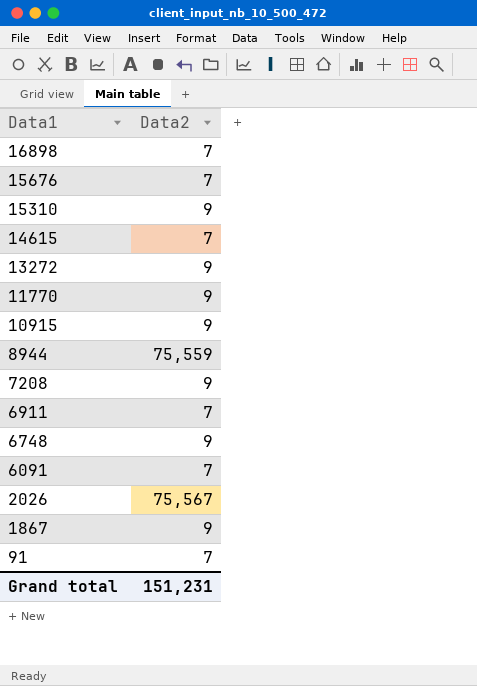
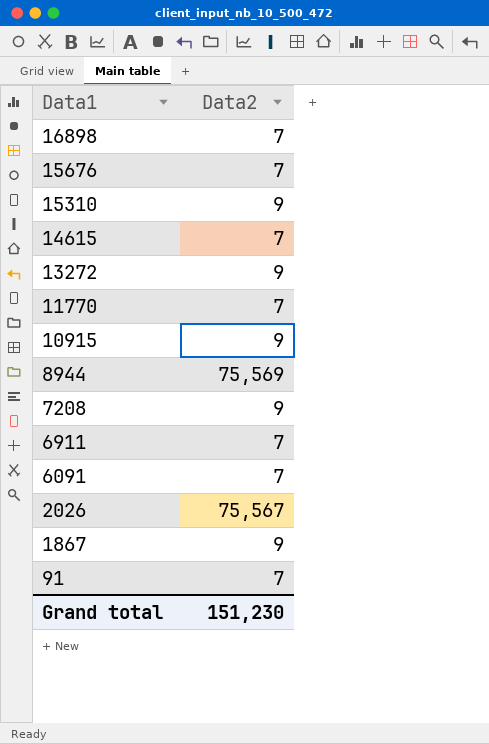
row 6748: 9 -> none
11770 | Data2: 9 -> 7
8944 | Data2: 75,559 -> 75,569
Grand total | Data2: 151,231 -> 151,230

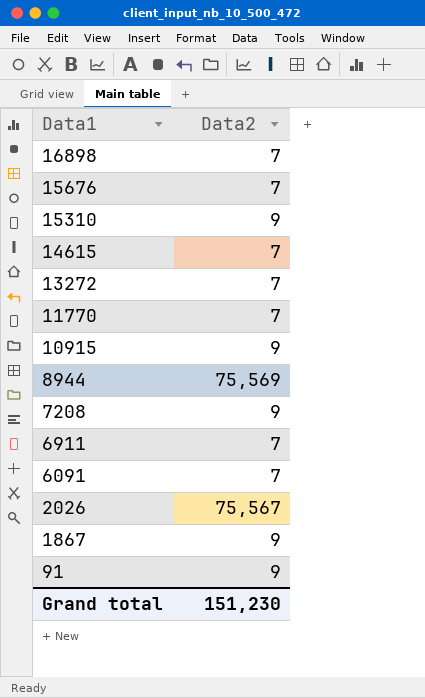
13272 | Data2: 9 -> 7
91 | Data2: 7 -> 9

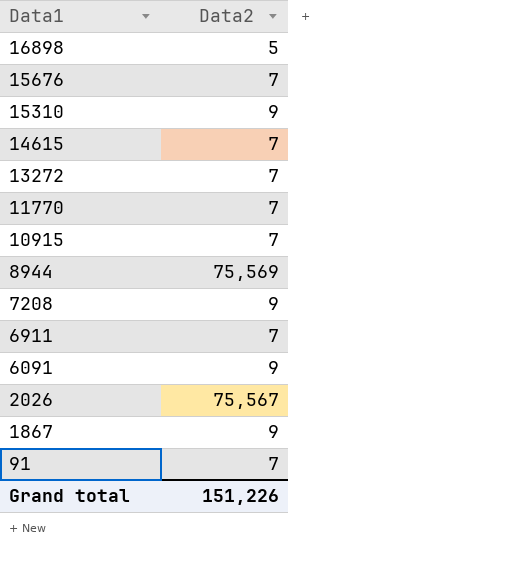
16898 | Data2: 7 -> 5
10915 | Data2: 9 -> 7
6091 | Data2: 7 -> 9
91 | Data2: 9 -> 7
Grand total | Data2: 151,230 -> 151,226

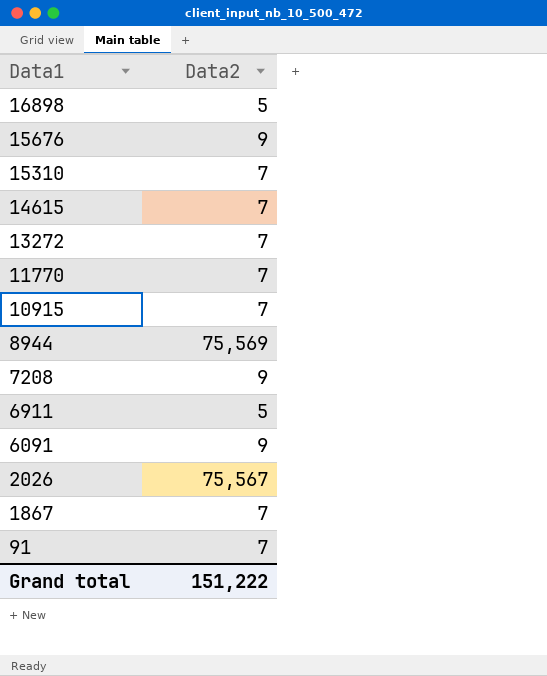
15676 | Data2: 7 -> 9
15310 | Data2: 9 -> 7
6911 | Data2: 7 -> 5
1867 | Data2: 9 -> 7
Grand total | Data2: 151,226 -> 151,222

